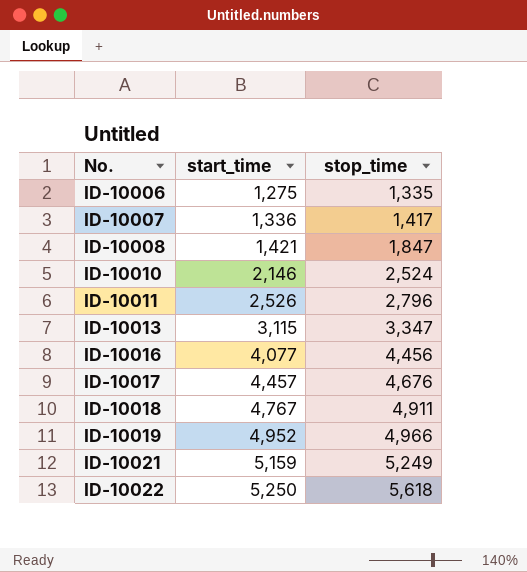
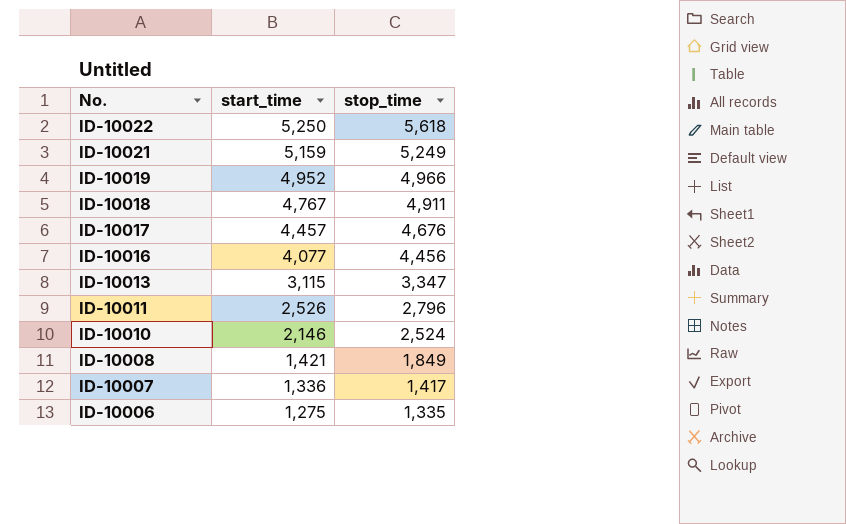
row order: No. ascending -> No. descending
ID-10008 | stop_time: 1,847 -> 1,849

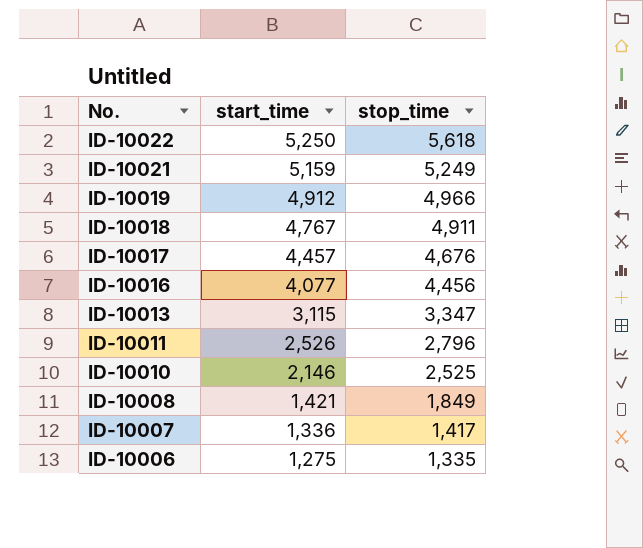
ID-10019 | start_time: 4,952 -> 4,912
ID-10010 | stop_time: 2,524 -> 2,525

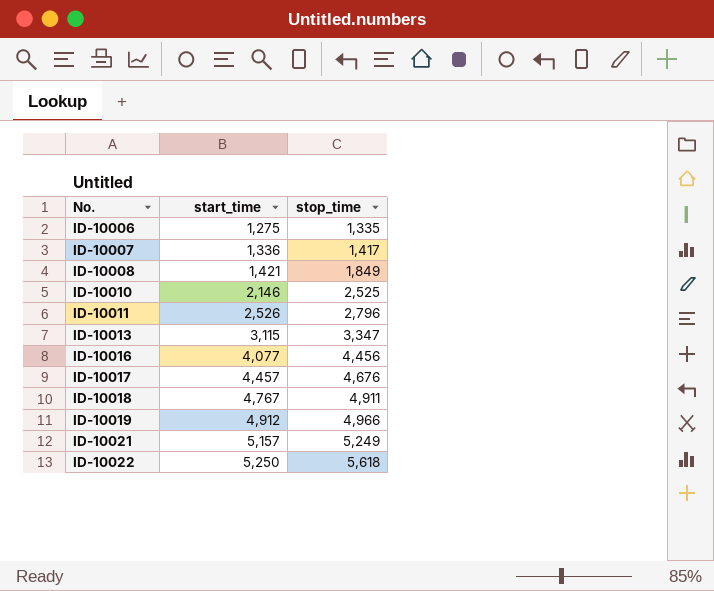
row order: No. descending -> No. ascending
ID-10021 | start_time: 5,159 -> 5,157

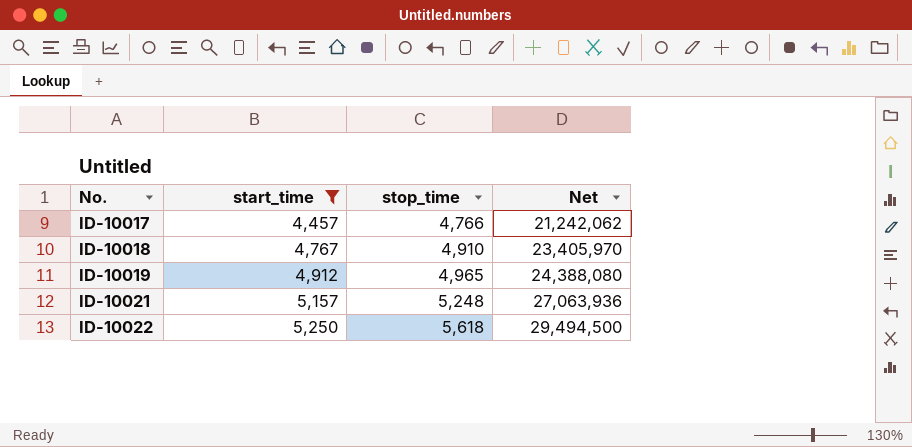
filter: none -> start_time >= 4,457
column Net | formula: none -> [start_time] * [stop_time]
ID-10017 | stop_time: 4,676 -> 4,766
ID-10018 | stop_time: 4,911 -> 4,910
ID-10019 | stop_time: 4,966 -> 4,965
ID-10021 | stop_time: 5,249 -> 5,248

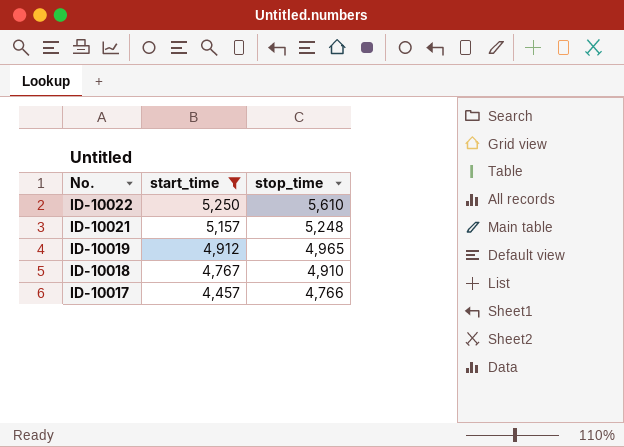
row order: No. ascending -> No. descending
column Net | formula: [start_time] * [stop_time] -> none
ID-10022 | stop_time: 5,618 -> 5,610

